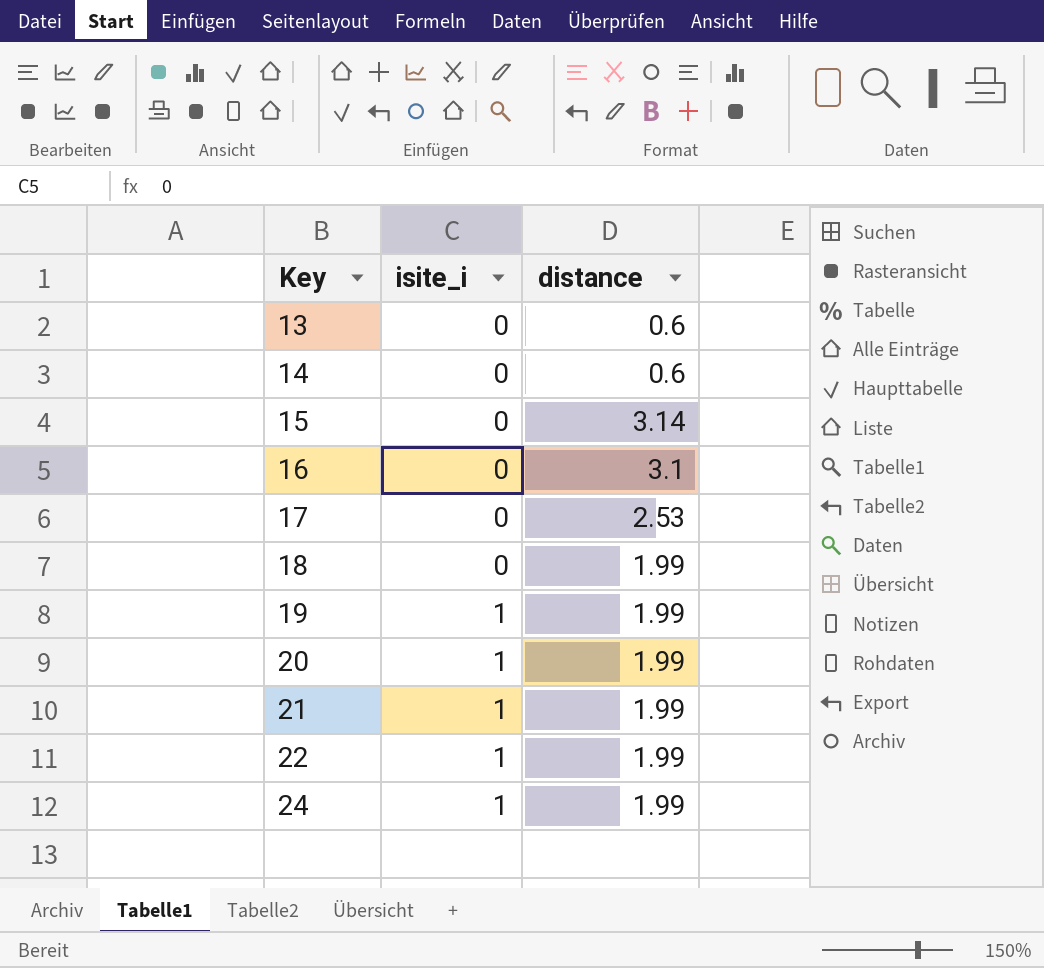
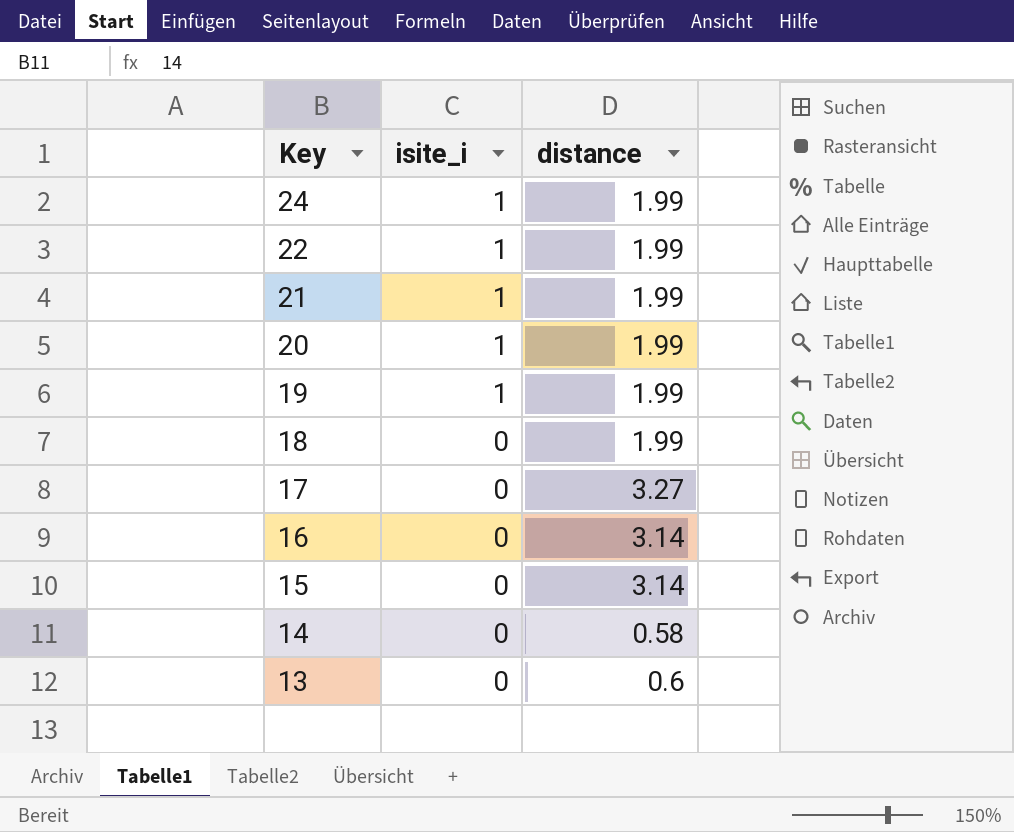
row order: Key ascending -> Key descending
17 | distance: 2.53 -> 3.27
16 | distance: 3.1 -> 3.14
14 | distance: 0.6 -> 0.58

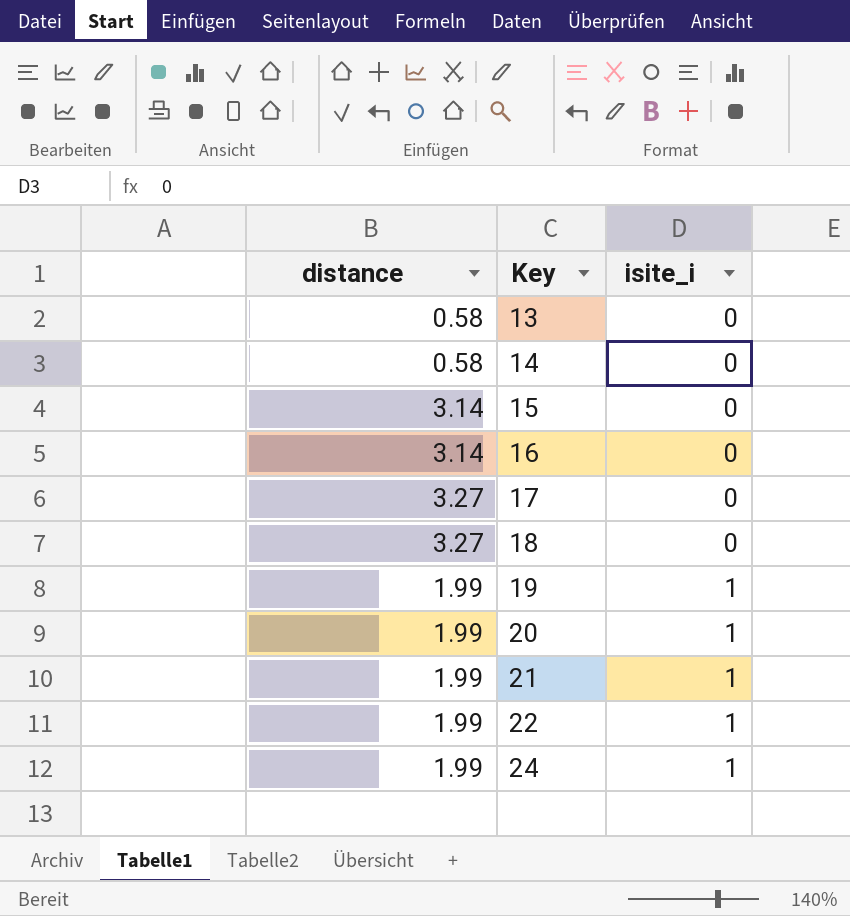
row order: Key descending -> Key ascending
column distance | position: 3 -> 1
13 | distance: 0.6 -> 0.58
18 | distance: 1.99 -> 3.27

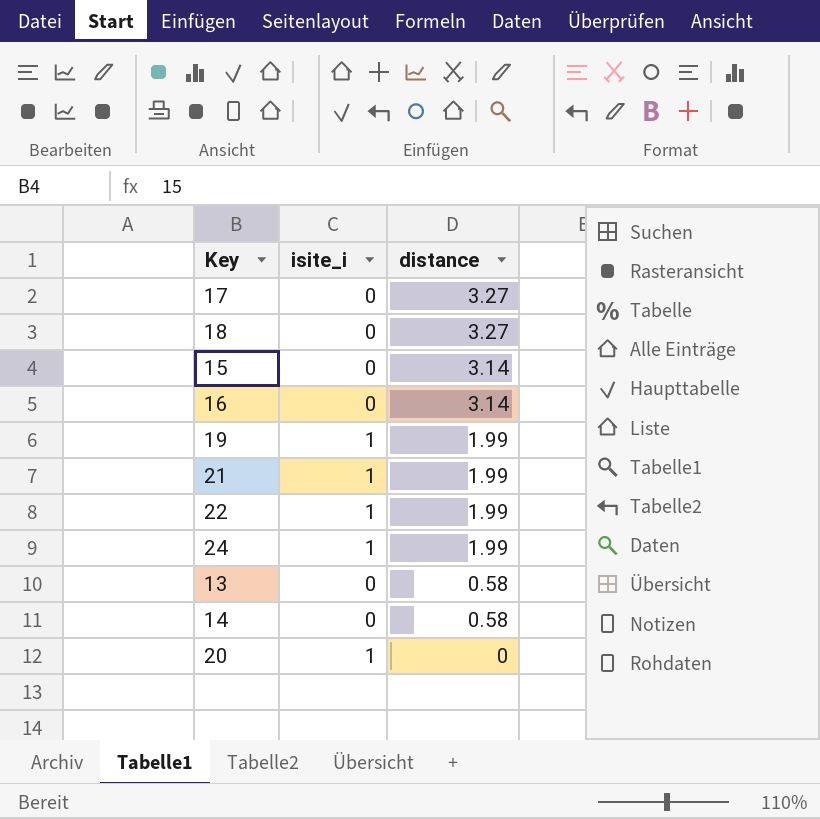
row order: Key ascending -> distance descending
column distance | position: 1 -> 3
20 | distance: 1.99 -> 0

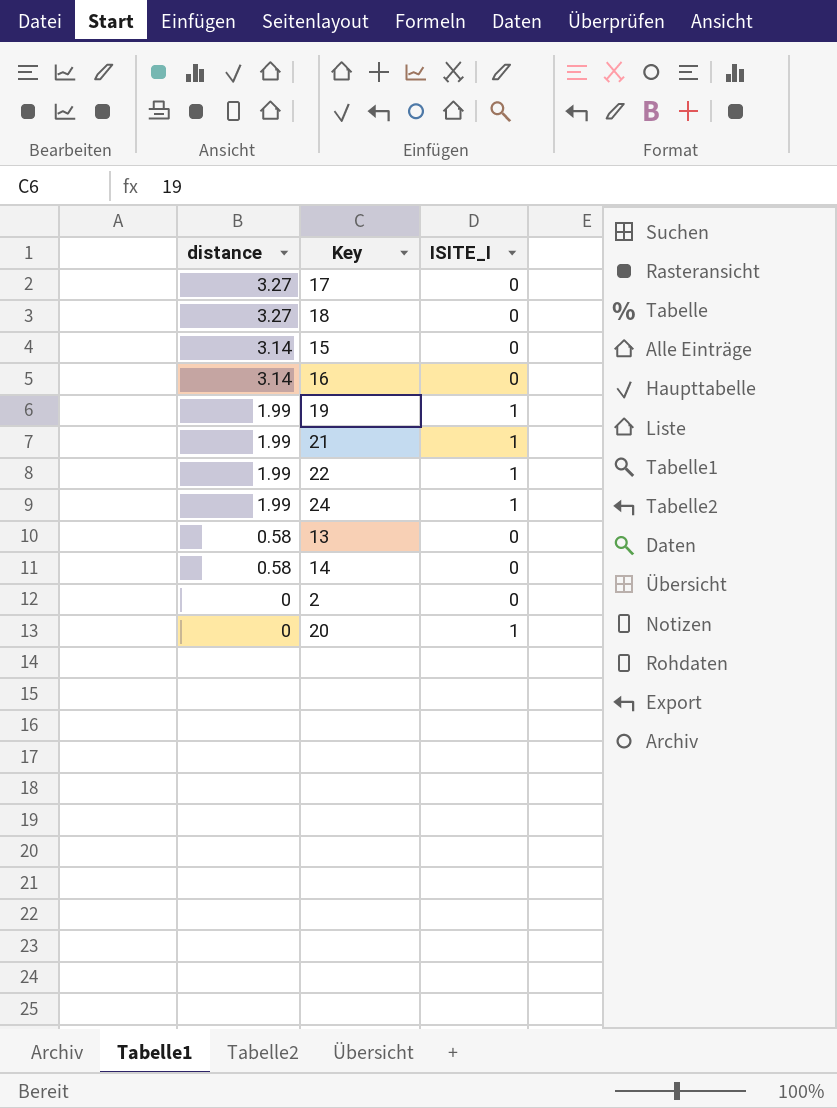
column distance | position: 3 -> 1
column name: isite_i -> ISITE_I
row 2: none -> 0 | 0

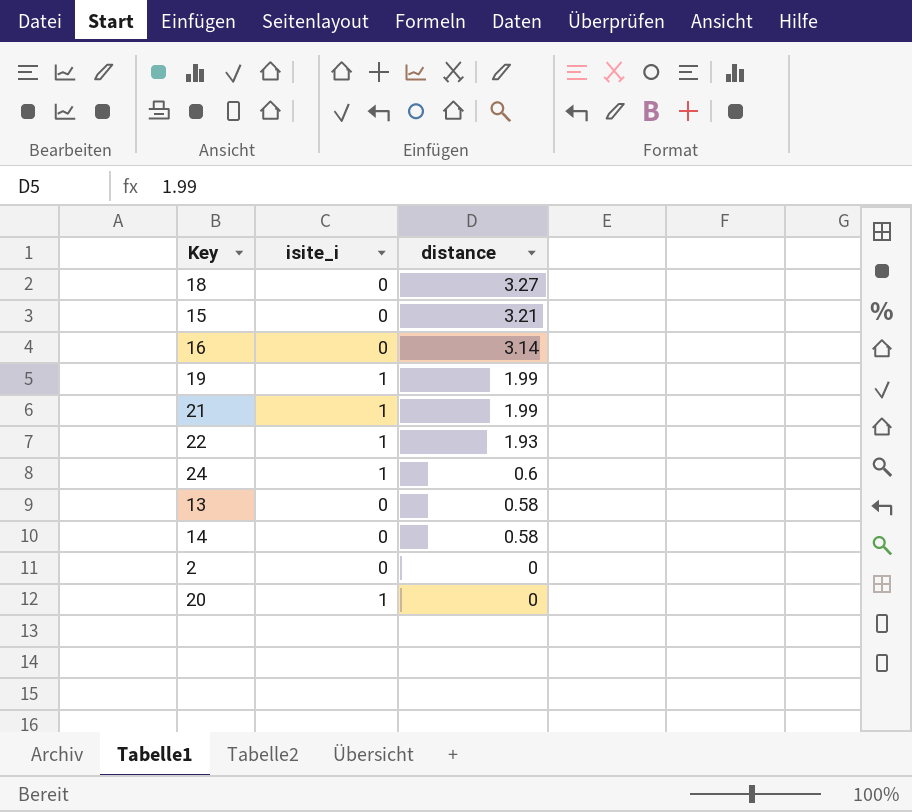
column name: ISITE_I -> isite_i
column distance | position: 1 -> 3
row 17: 3.27 | 0 -> none
15 | distance: 3.14 -> 3.21
22 | distance: 1.99 -> 1.93
24 | distance: 1.99 -> 0.6

